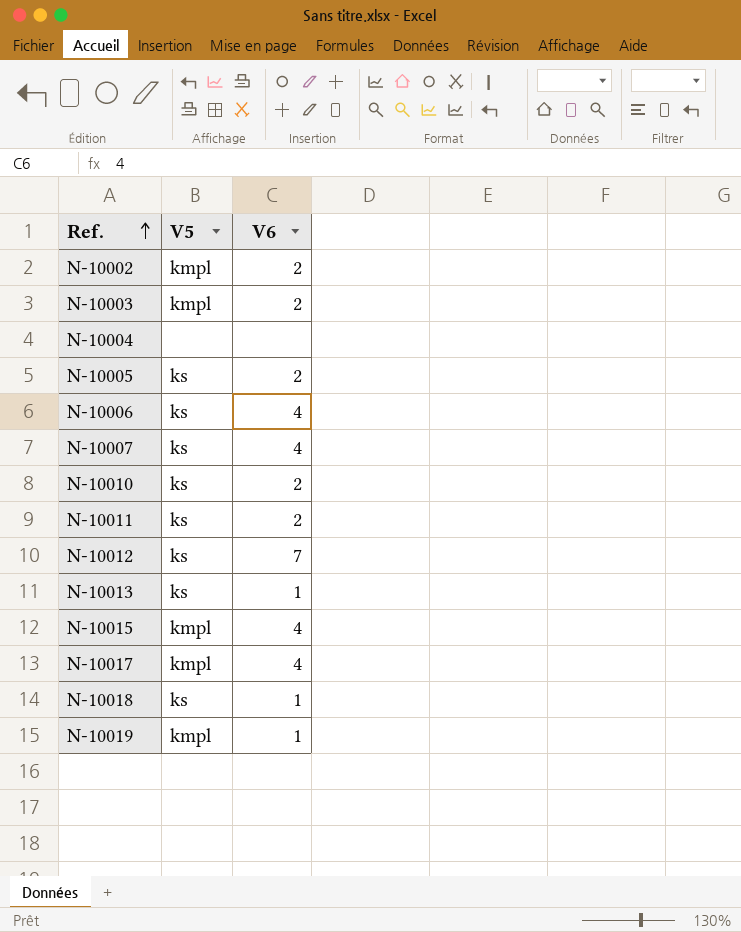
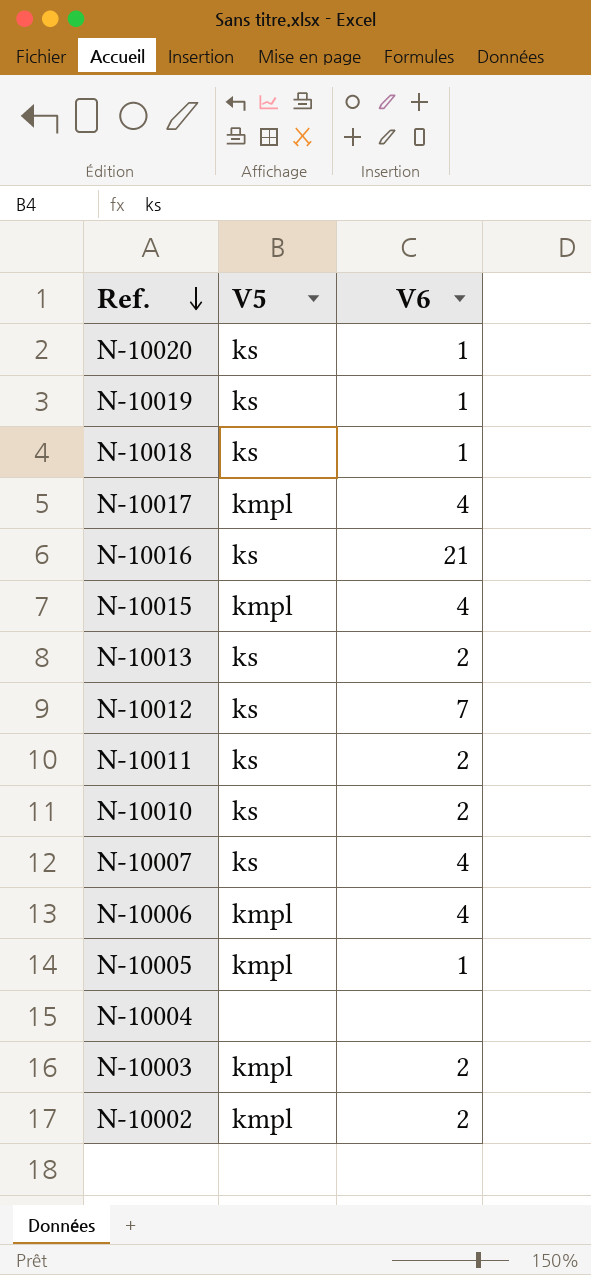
row order: Ref. ascending -> Ref. descending
row N-10020: none -> ks | 1
N-10019 | V5: kmpl -> ks
row N-10016: none -> ks | 21
N-10013 | V6: 1 -> 2
N-10006 | V5: ks -> kmpl
N-10005 | V5: ks -> kmpl
N-10005 | V6: 2 -> 1

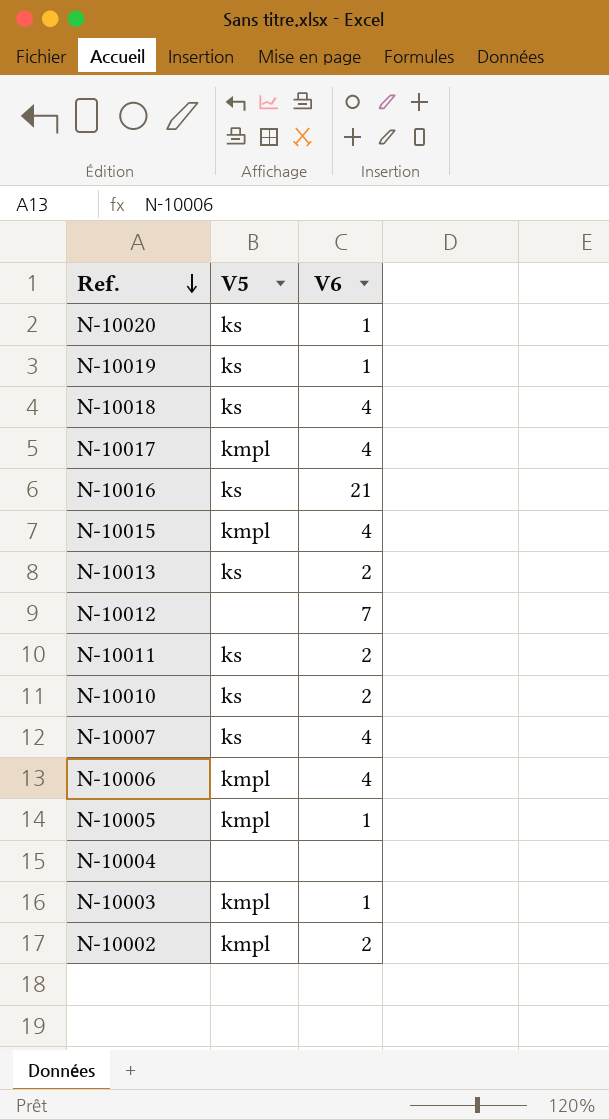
N-10018 | V6: 1 -> 4
N-10012 | V5: ks -> none
N-10003 | V6: 2 -> 1

